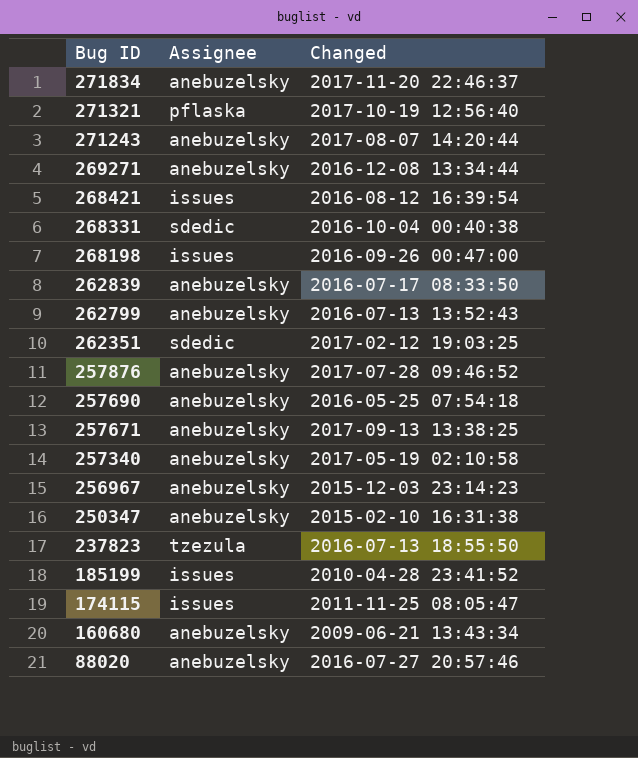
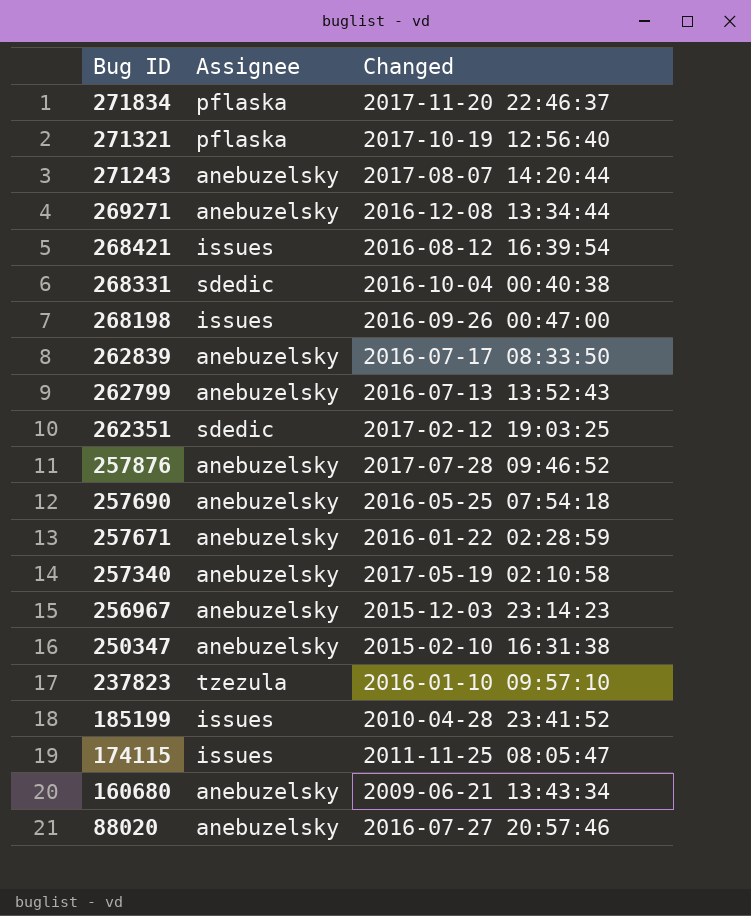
271834 | Assignee: anebuzelsky -> pflaska
257671 | Changed: 2017-09-13 13:38:25 -> 2016-01-22 02:28:59
237823 | Changed: 2016-07-13 18:55:50 -> 2016-01-10 09:57:10

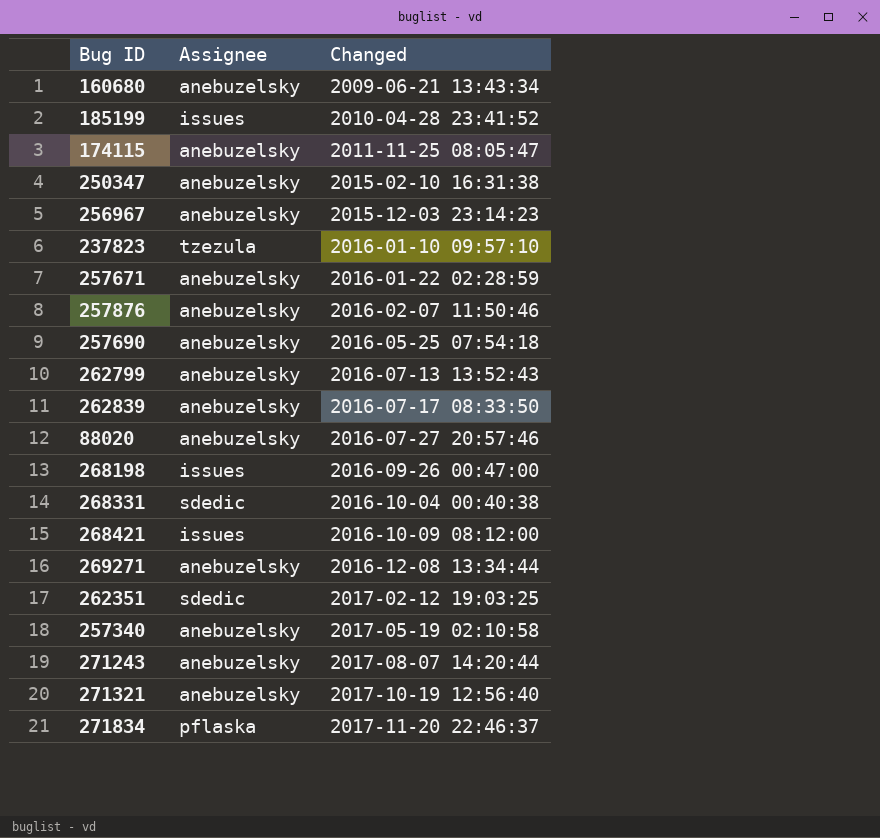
row order: Bug ID descending -> Changed ascending
174115 | Assignee: issues -> anebuzelsky
257876 | Changed: 2017-07-28 09:46:52 -> 2016-02-07 11:50:46
268421 | Changed: 2016-08-12 16:39:54 -> 2016-10-09 08:12:00
271321 | Assignee: pflaska -> anebuzelsky

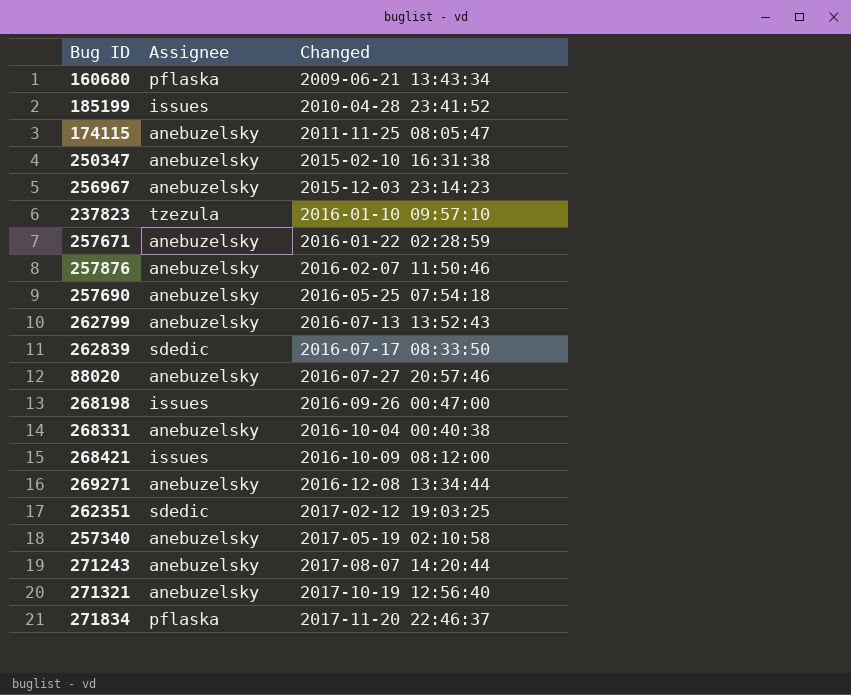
160680 | Assignee: anebuzelsky -> pflaska
262839 | Assignee: anebuzelsky -> sdedic
268331 | Assignee: sdedic -> anebuzelsky

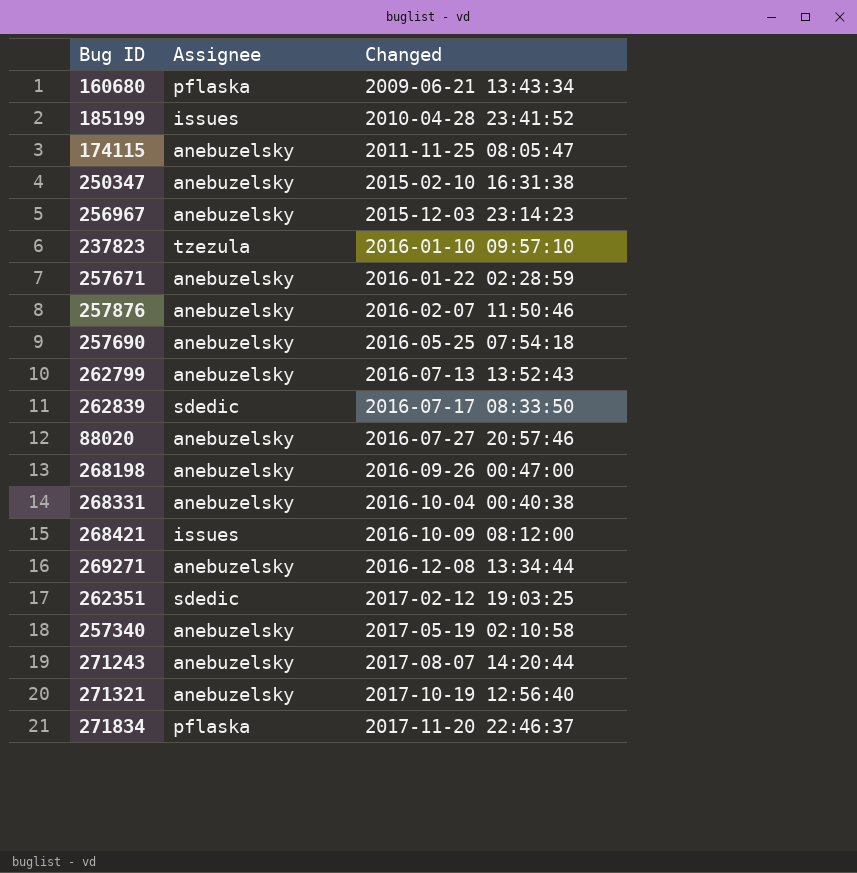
268198 | Assignee: issues -> anebuzelsky

